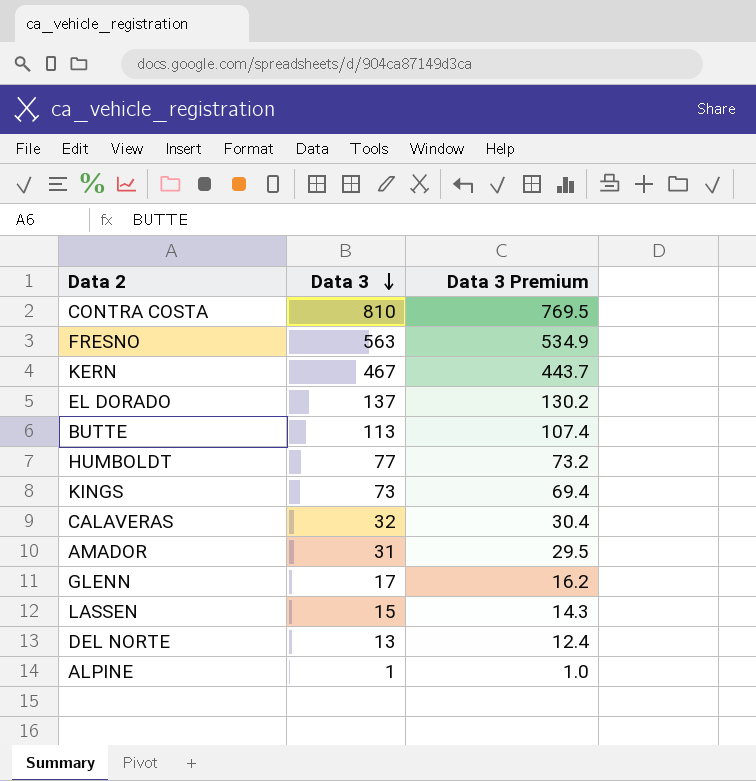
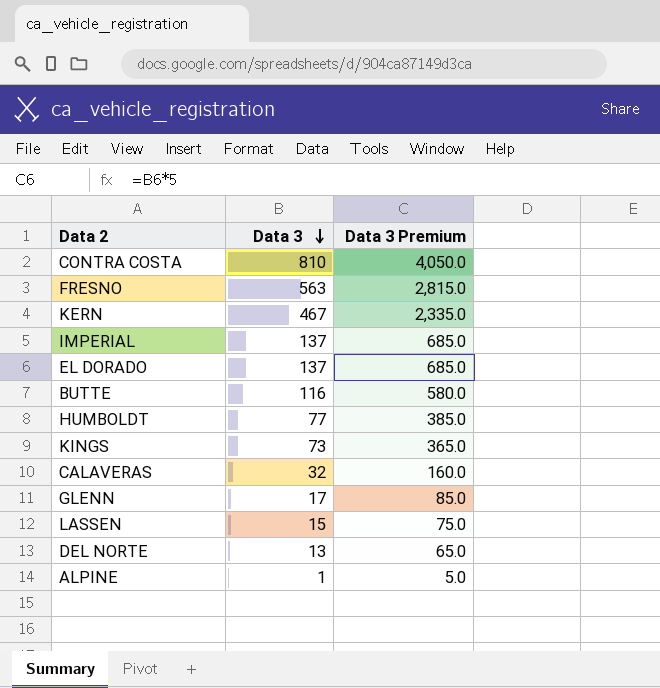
column Data 3 Premium | formula: [Data 3] * 0.95 -> [Data 3] * 5
row AMADOR: 31 | 29.5 -> none
row IMPERIAL: none -> 137 | 685.0
BUTTE | Data 3: 113 -> 116

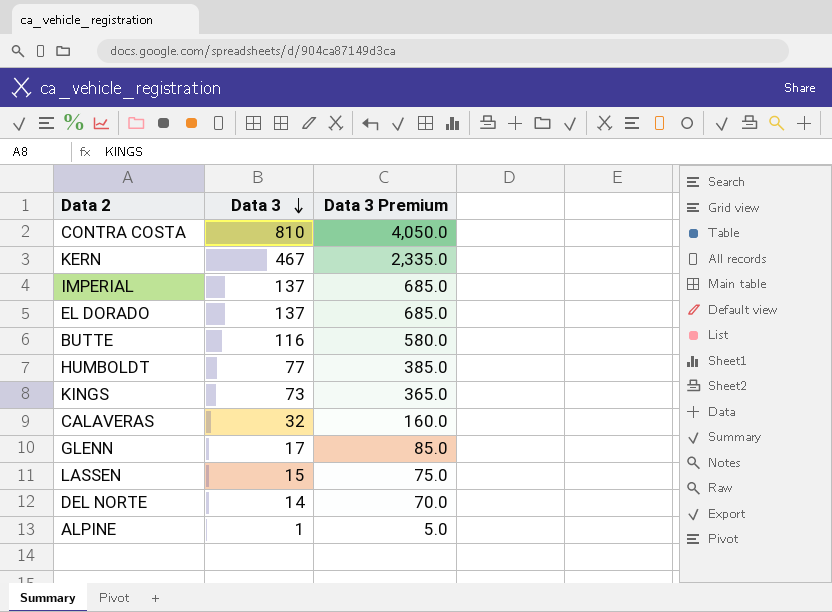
row FRESNO: 563 | 2,815.0 -> none
DEL NORTE | Data 3: 13 -> 14
DEL NORTE | Data 3 Premium: 65.0 -> 70.0

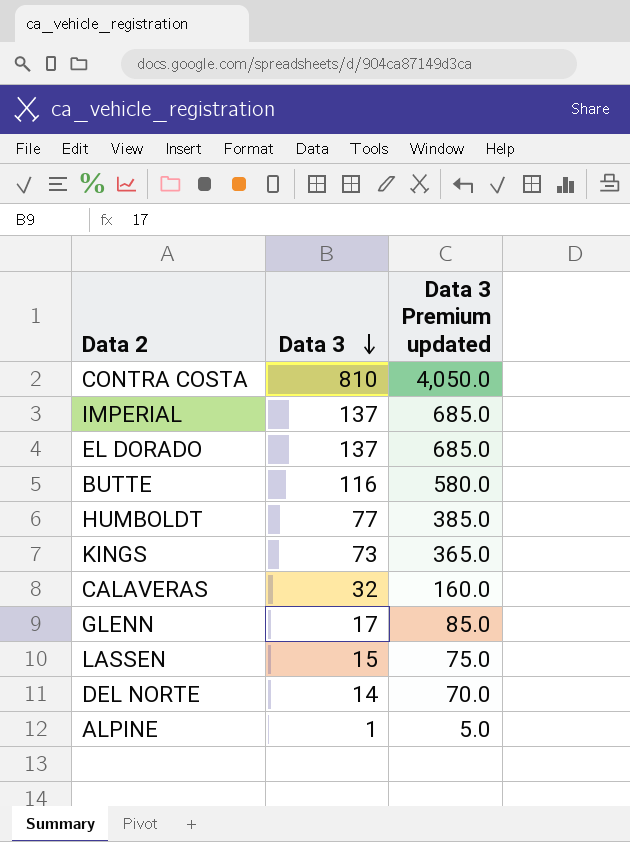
column name: Data 3 Premium -> Data 3 Premium updated
row KERN: 467 | 2,335.0 -> none

